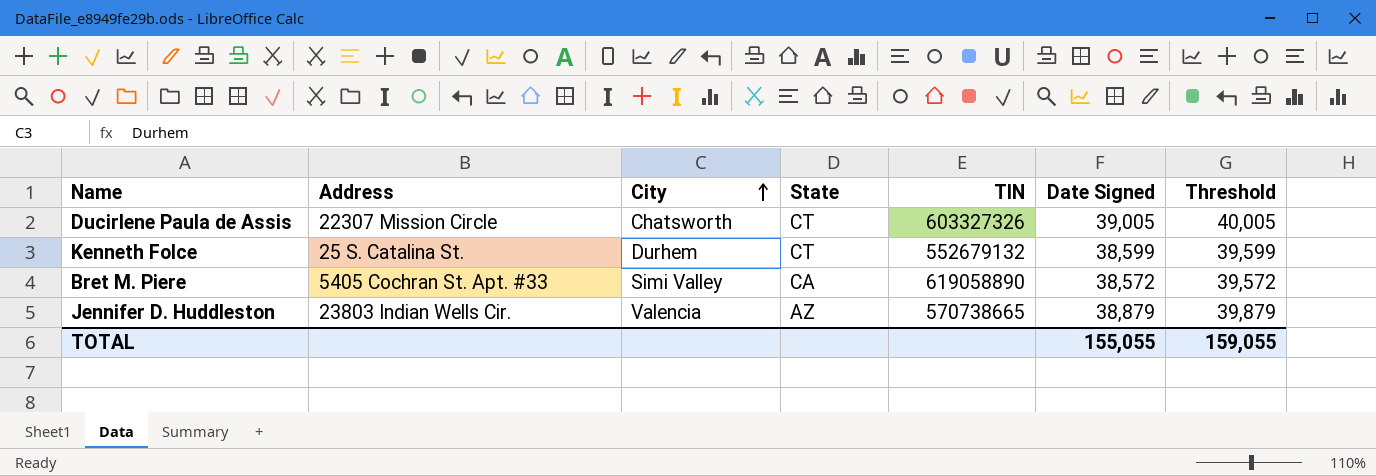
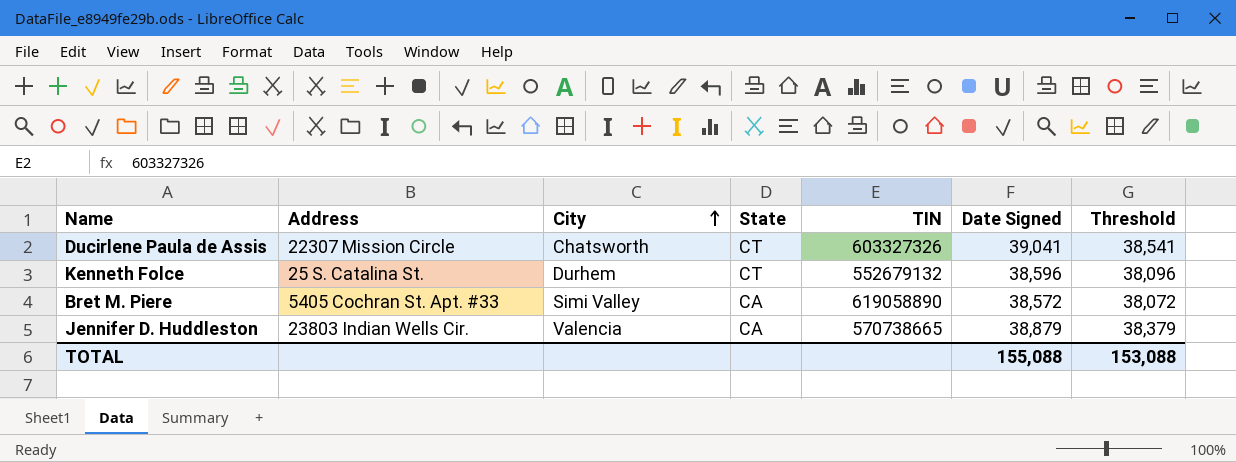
column Threshold | formula: [Date Signed] + 1000 -> [Date Signed] - 500
Ducirlene Paula de Assis | Date Signed: 39,005 -> 39,041
Kenneth Folce | Date Signed: 38,599 -> 38,596
Jennifer D. Huddleston | State: AZ -> CA
TOTAL | Date Signed: 155,055 -> 155,088
TOTAL | Threshold: 159,055 -> 153,088

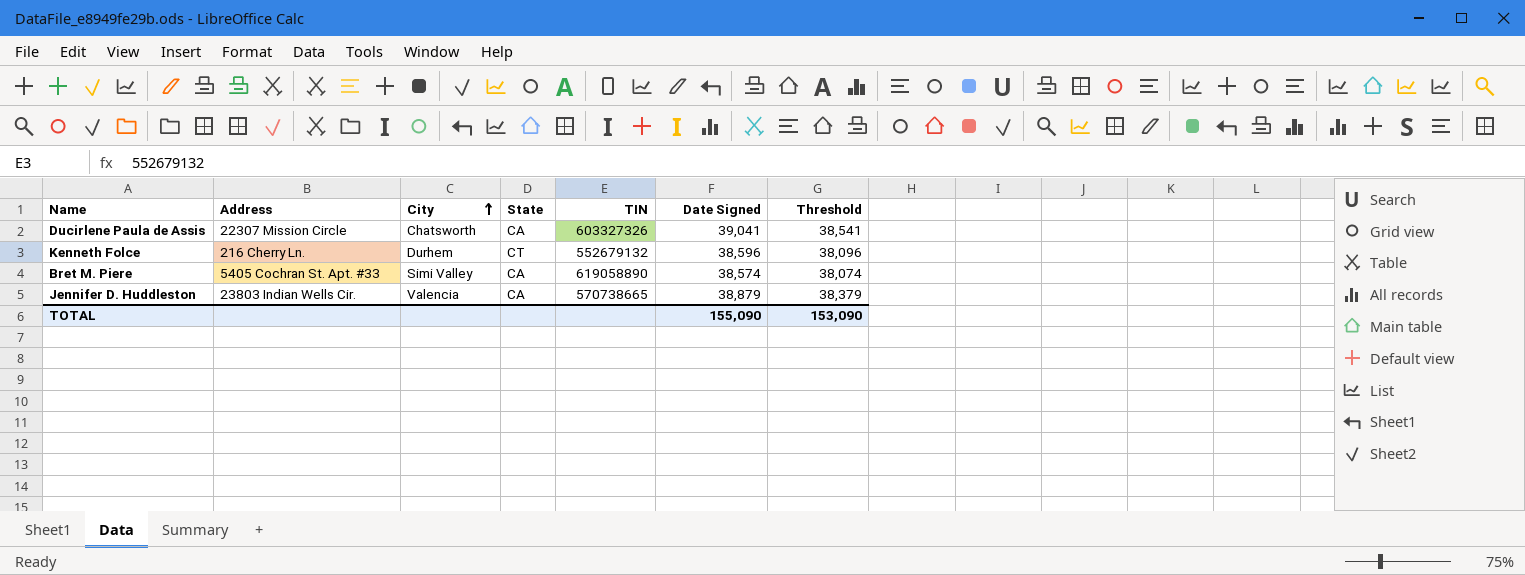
Ducirlene Paula de Assis | State: CT -> CA
Kenneth Folce | Address: 25 S. Catalina St. -> 216 Cherry Ln.
Bret M. Piere | Date Signed: 38,572 -> 38,574
Bret M. Piere | Threshold: 38,072 -> 38,074
TOTAL | Date Signed: 155,088 -> 155,090
TOTAL | Threshold: 153,088 -> 153,090

